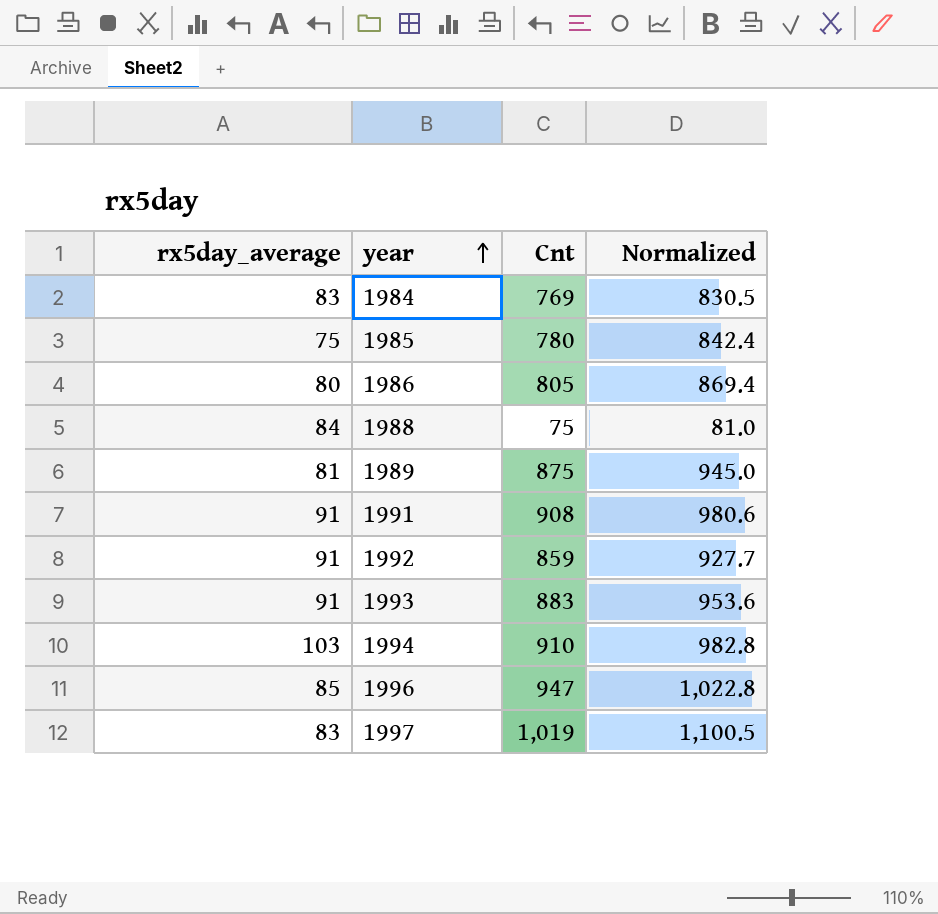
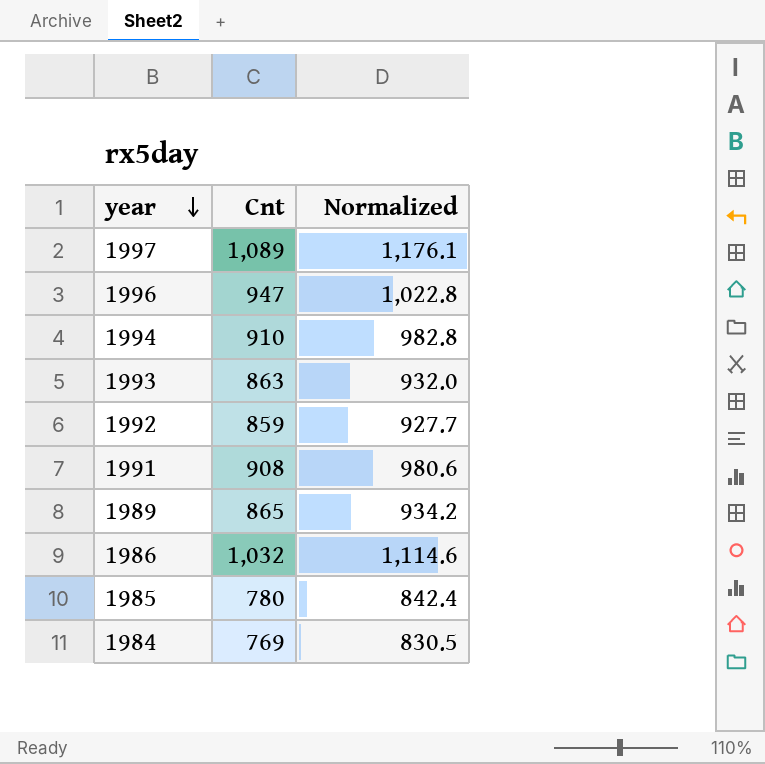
row order: year ascending -> year descending
column rx5day_average | position: 1 -> none
row 1988: 84 | 75 | 81.0 -> none
1997 | Cnt: 1,019 -> 1,089
1997 | Normalized: 1,100.5 -> 1,176.1
1993 | Cnt: 883 -> 863
1993 | Normalized: 953.6 -> 932.0
1989 | Cnt: 875 -> 865
1989 | Normalized: 945.0 -> 934.2
1986 | Cnt: 805 -> 1,032
1986 | Normalized: 869.4 -> 1,114.6

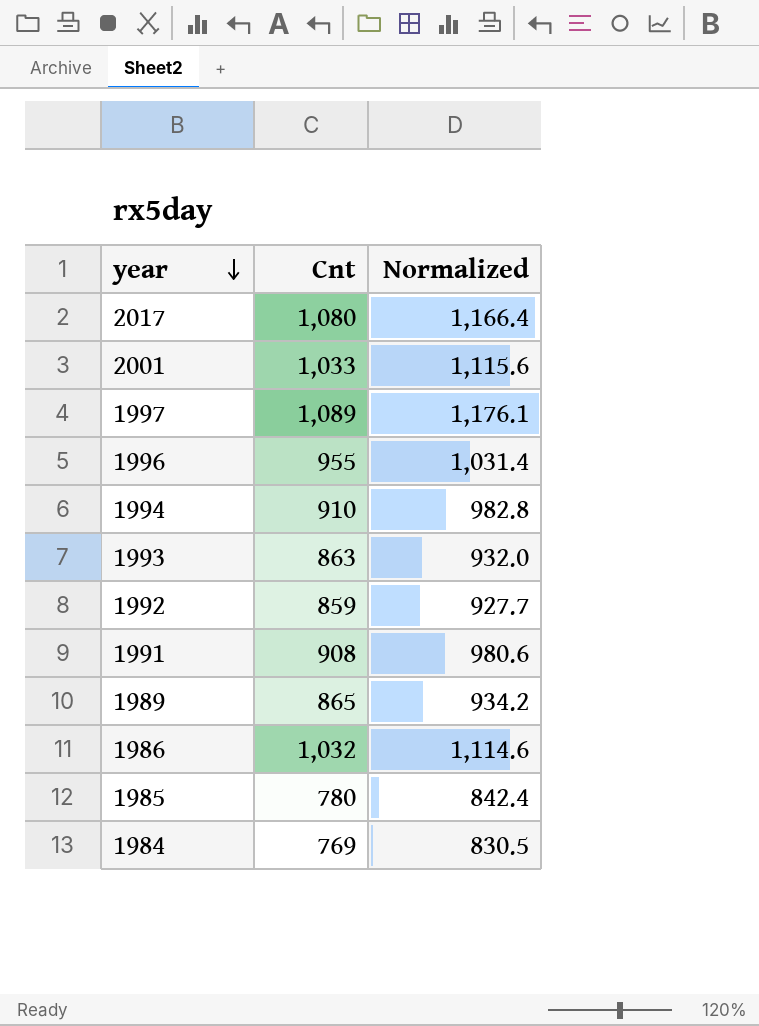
row 2017: none -> 1,080 | 1,166.4
row 2001: none -> 1,033 | 1,115.6
1996 | Cnt: 947 -> 955
1996 | Normalized: 1,022.8 -> 1,031.4

